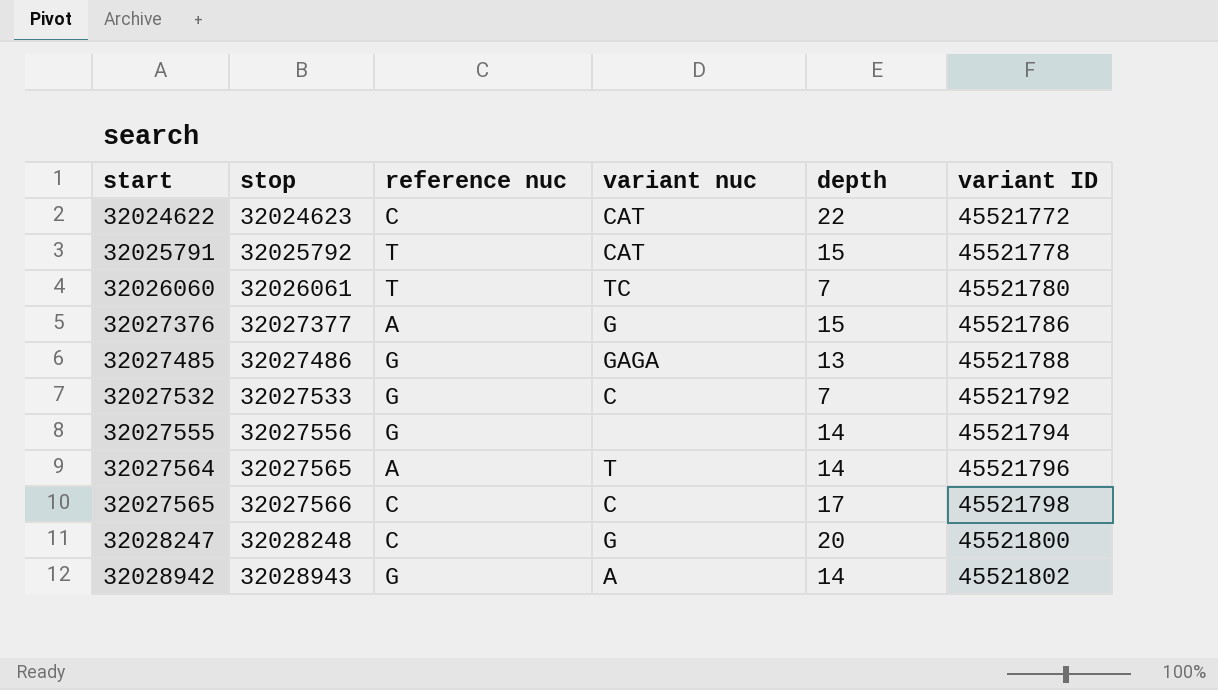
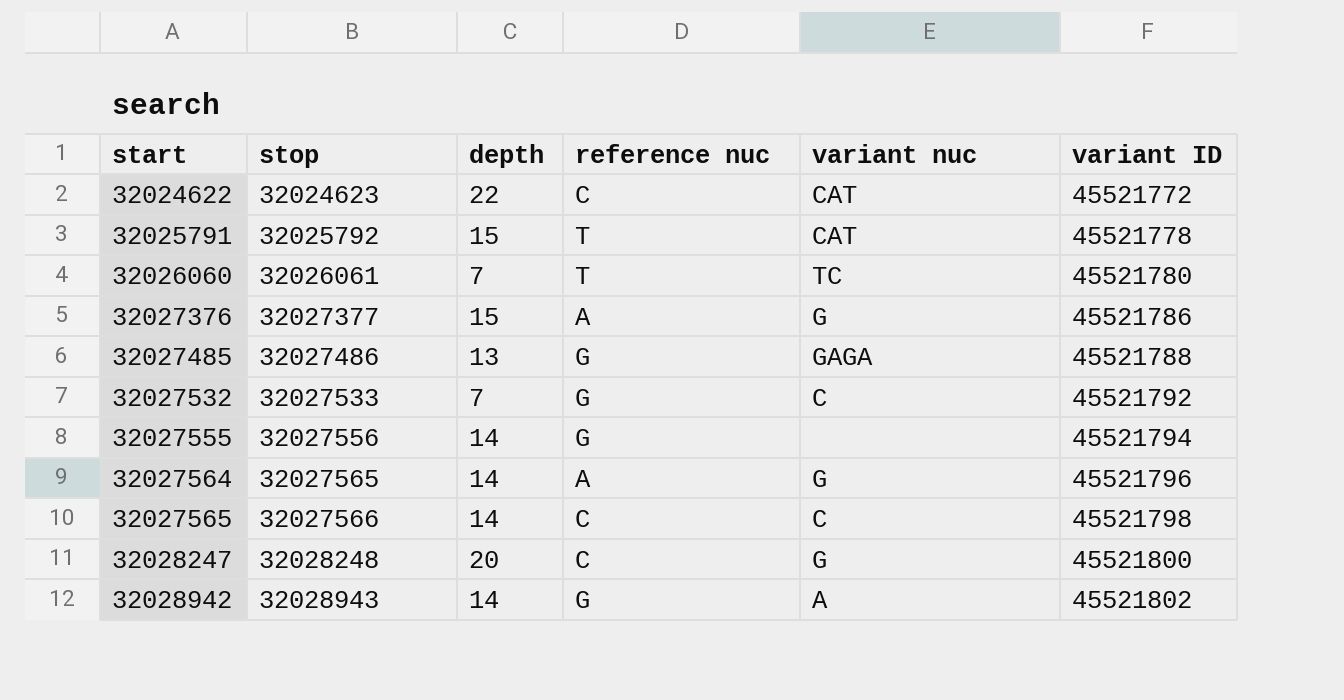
column depth | position: 5 -> 3
32027564 | variant nuc: T -> G
32027565 | depth: 17 -> 14

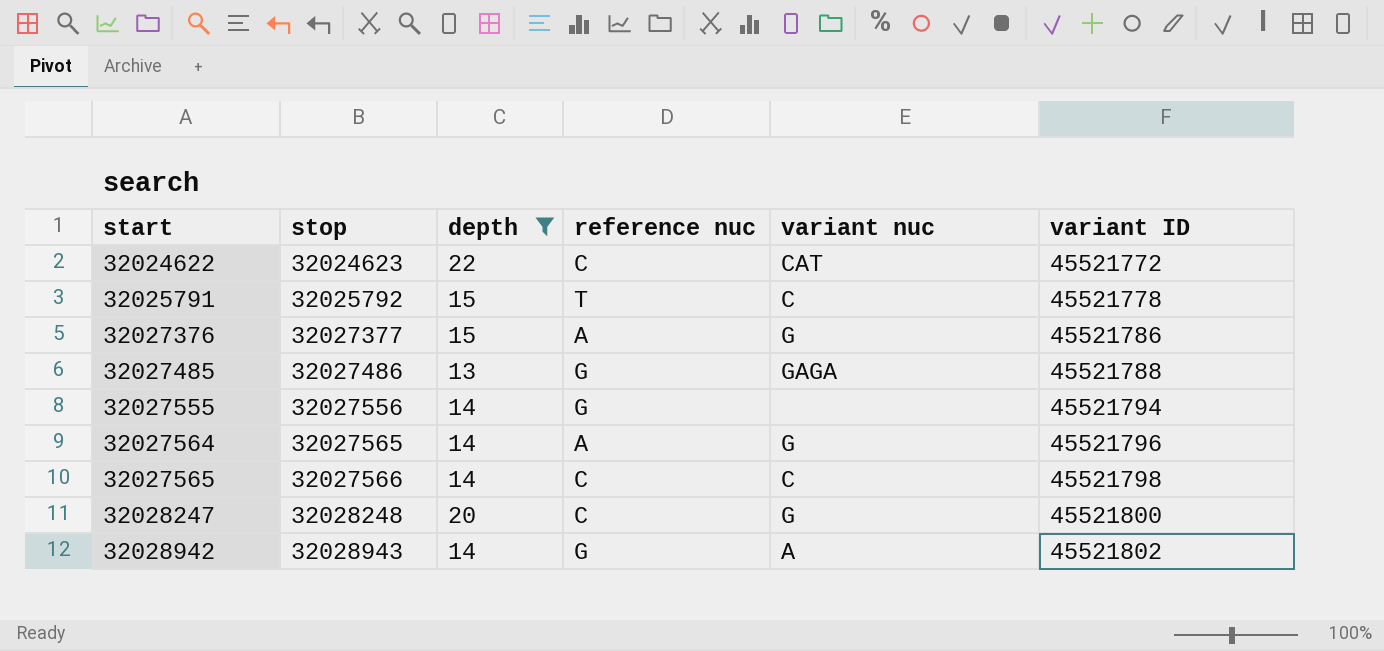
filter: none -> depth != 7
32025791 | variant nuc: CAT -> C

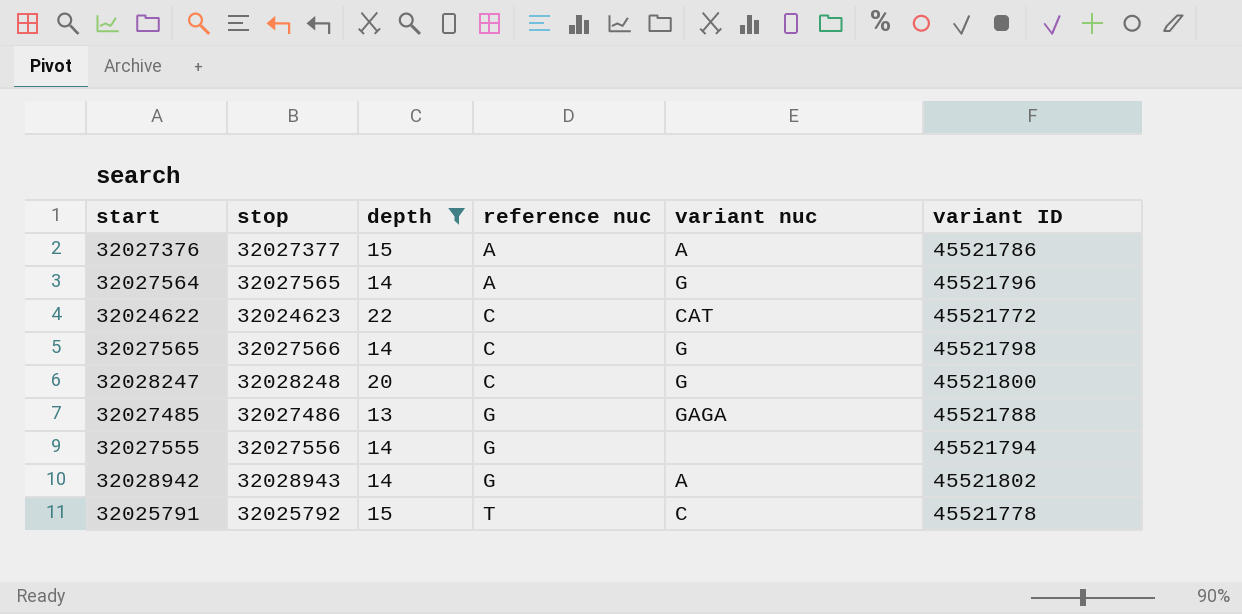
row order: start ascending -> reference nuc ascending
32027376 | variant nuc: G -> A
32027565 | variant nuc: C -> G

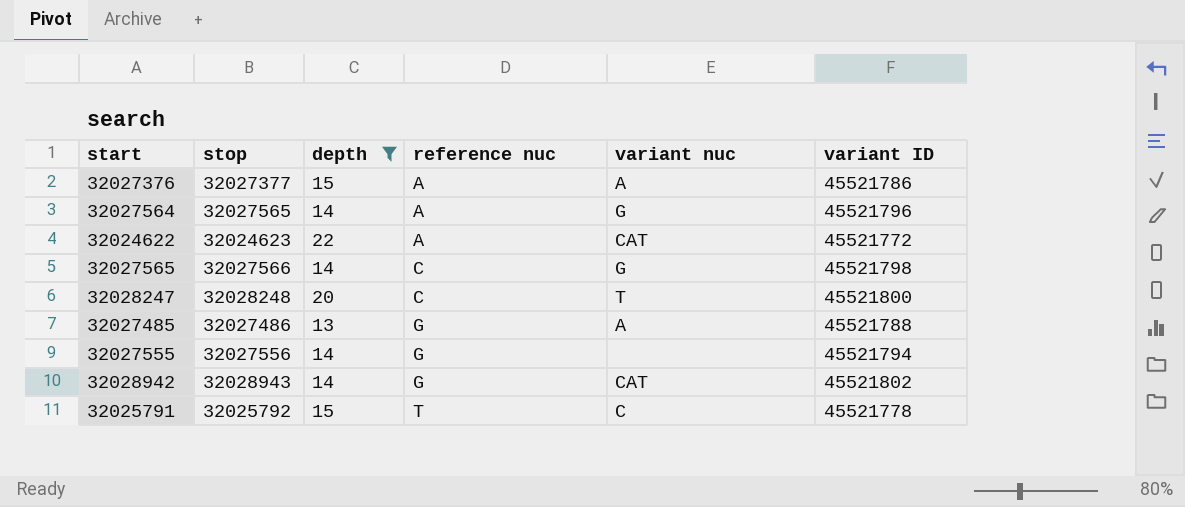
32024622 | reference nuc: C -> A
32028247 | variant nuc: G -> T
32027485 | variant nuc: GAGA -> A
32028942 | variant nuc: A -> CAT

